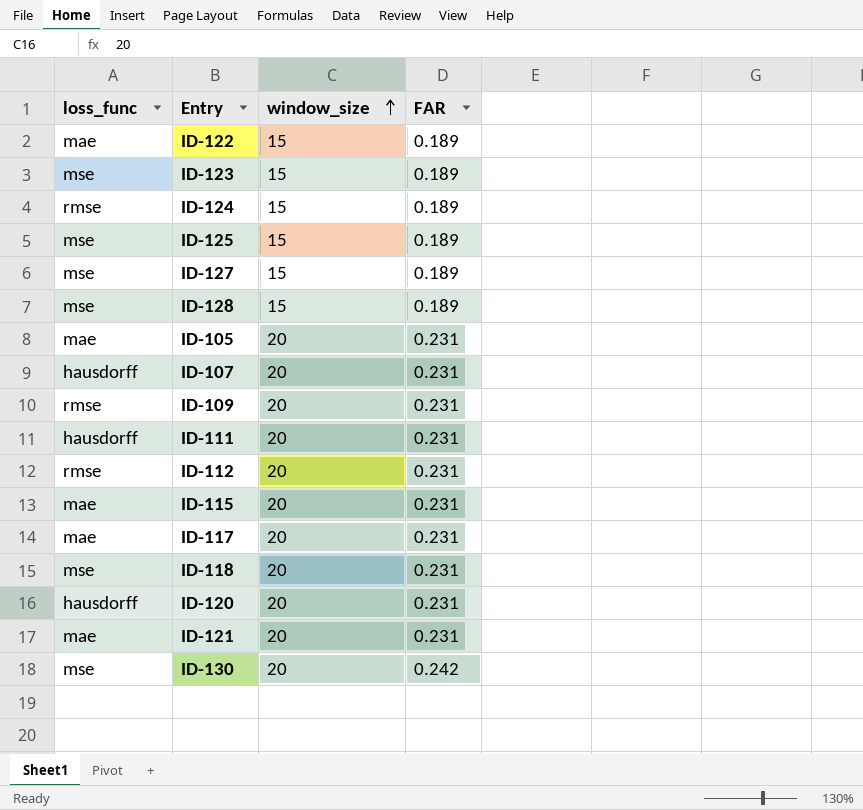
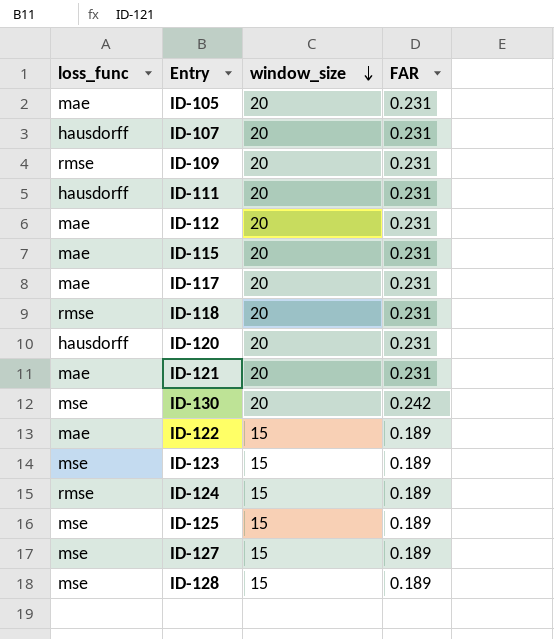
row order: window_size ascending -> window_size descending
ID-112 | loss_func: rmse -> mae
ID-118 | loss_func: mse -> rmse

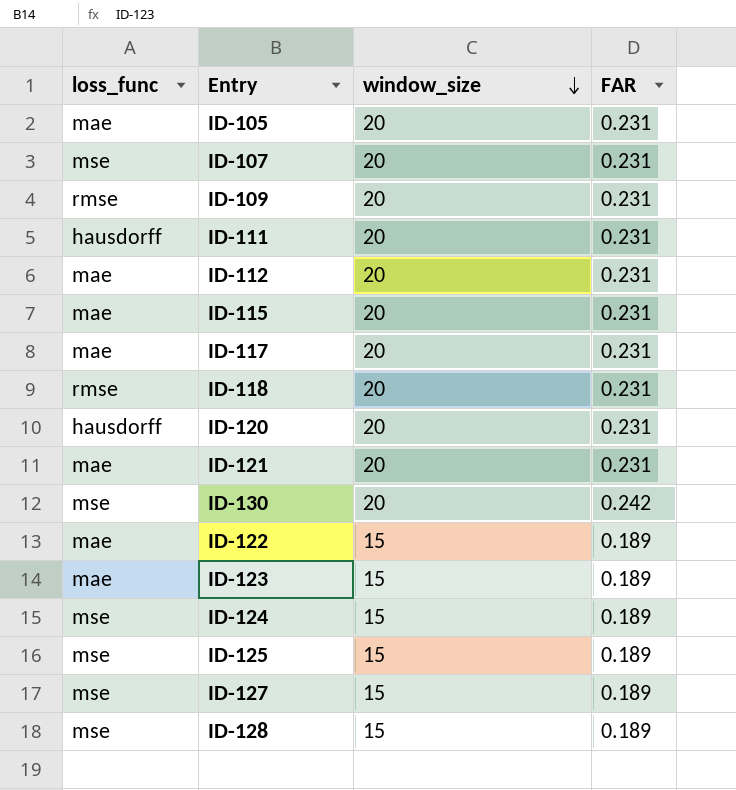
ID-107 | loss_func: hausdorff -> mse
ID-123 | loss_func: mse -> mae
ID-124 | loss_func: rmse -> mse

